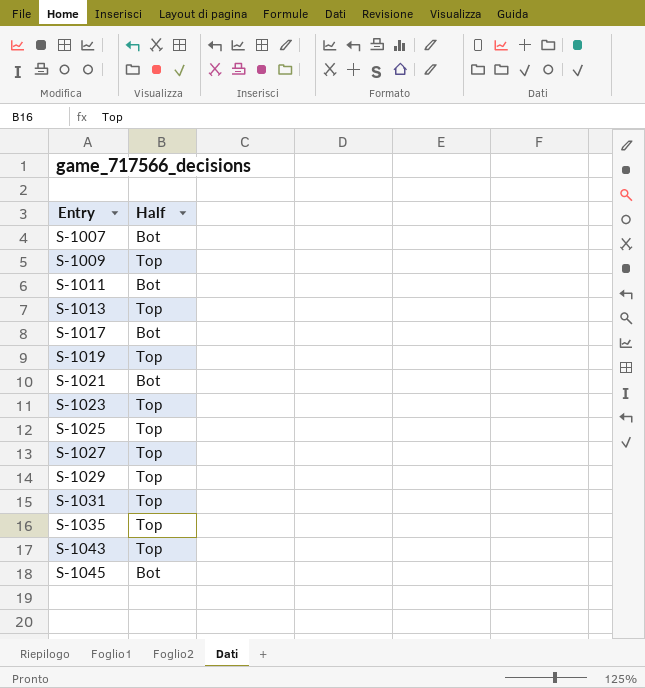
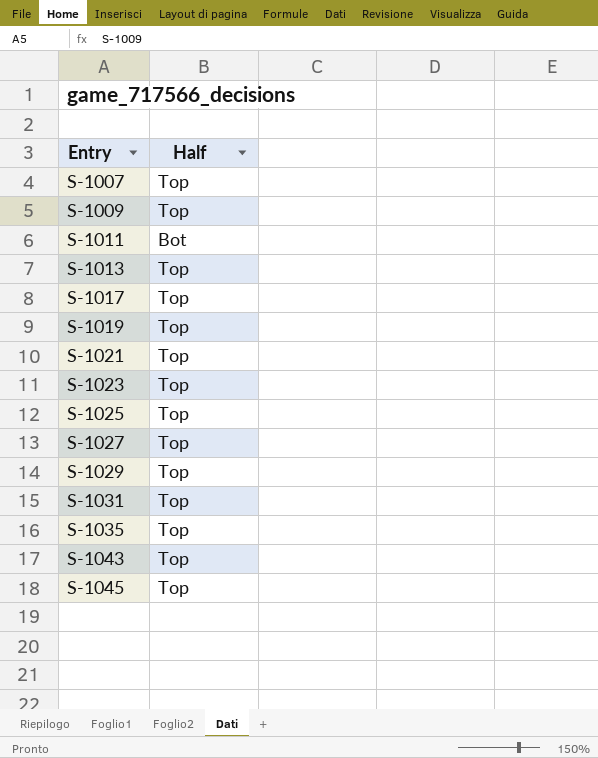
S-1007 | Half: Bot -> Top
S-1017 | Half: Bot -> Top
S-1021 | Half: Bot -> Top
S-1045 | Half: Bot -> Top

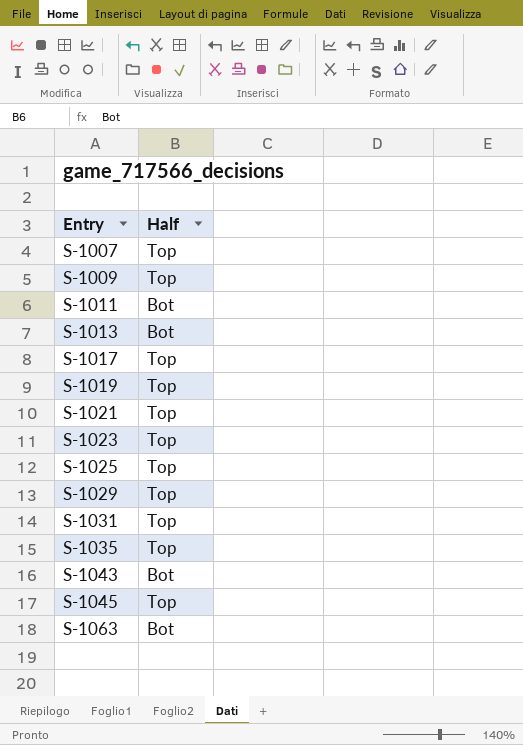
row S-1027: Top -> none
S-1013 | Half: Top -> Bot
S-1043 | Half: Top -> Bot
row S-1063: none -> Bot

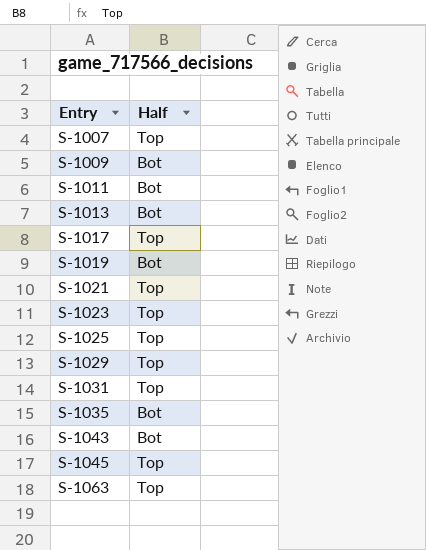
S-1009 | Half: Top -> Bot
S-1019 | Half: Top -> Bot
S-1035 | Half: Top -> Bot
S-1063 | Half: Bot -> Top

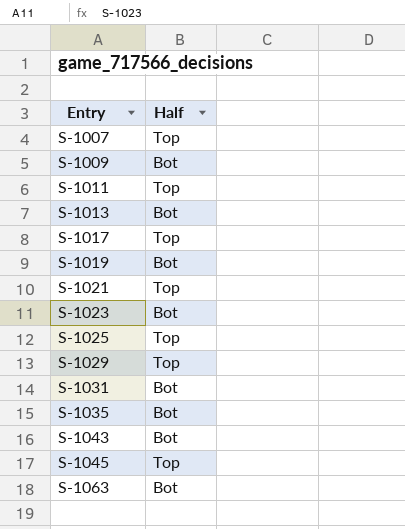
S-1011 | Half: Bot -> Top
S-1023 | Half: Top -> Bot
S-1031 | Half: Top -> Bot
S-1063 | Half: Top -> Bot

